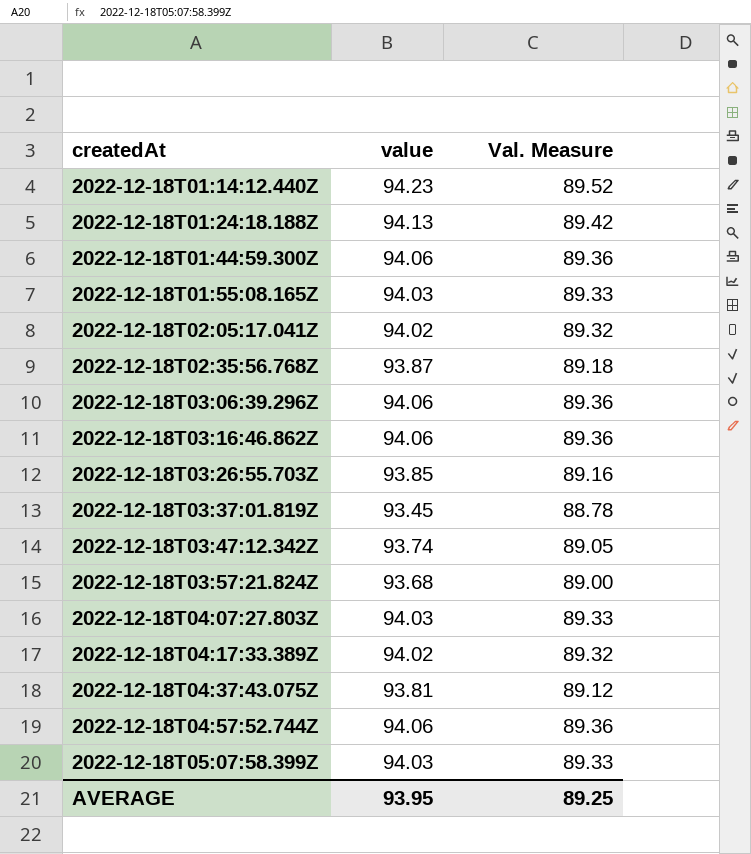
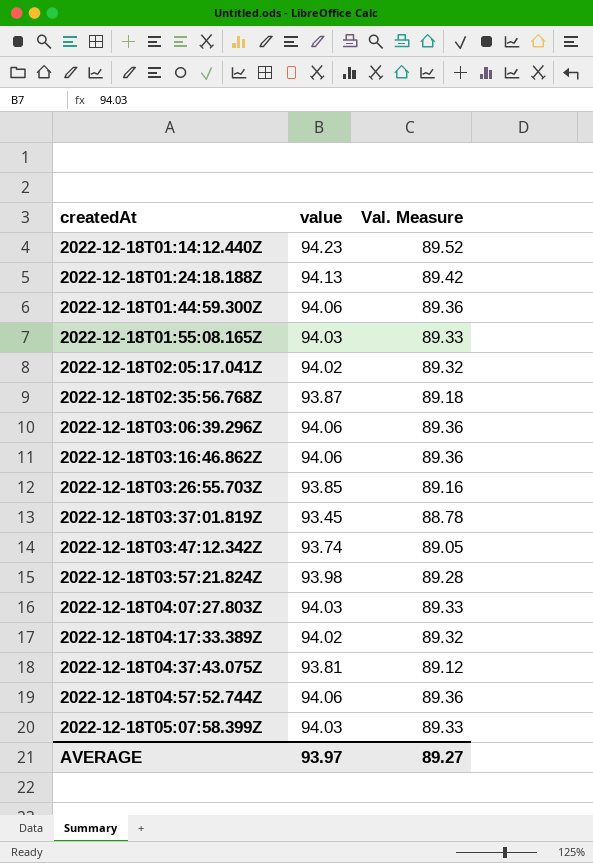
2022-12-18T03:57:21.824Z | value: 93.68 -> 93.98
2022-12-18T03:57:21.824Z | Val. Measure: 89.00 -> 89.28
AVERAGE | value: 93.95 -> 93.97
AVERAGE | Val. Measure: 89.25 -> 89.27

